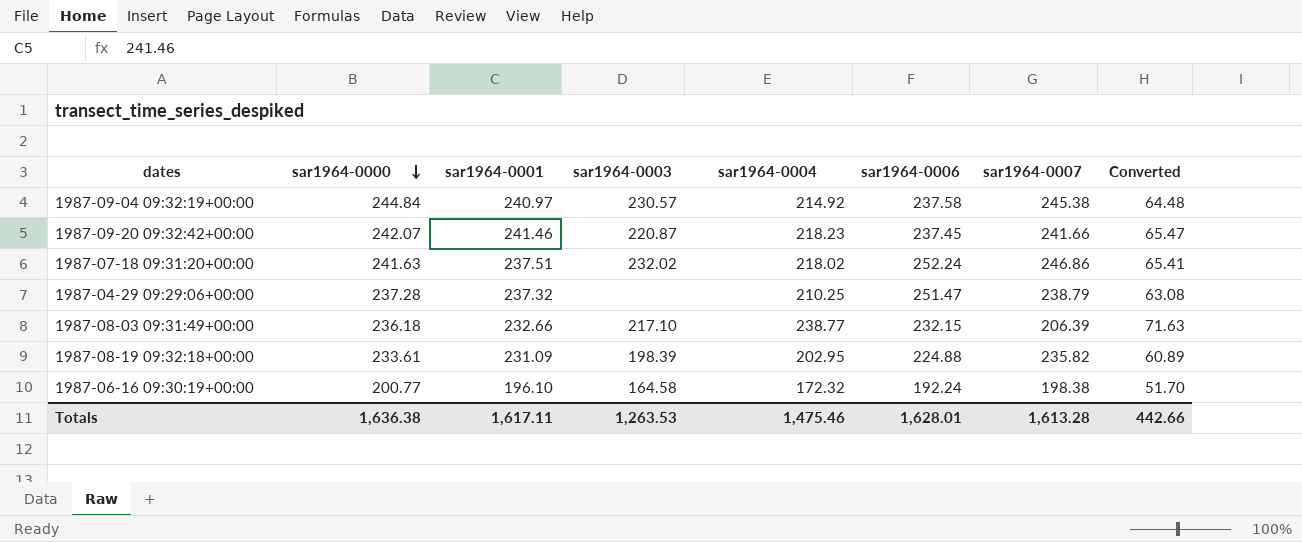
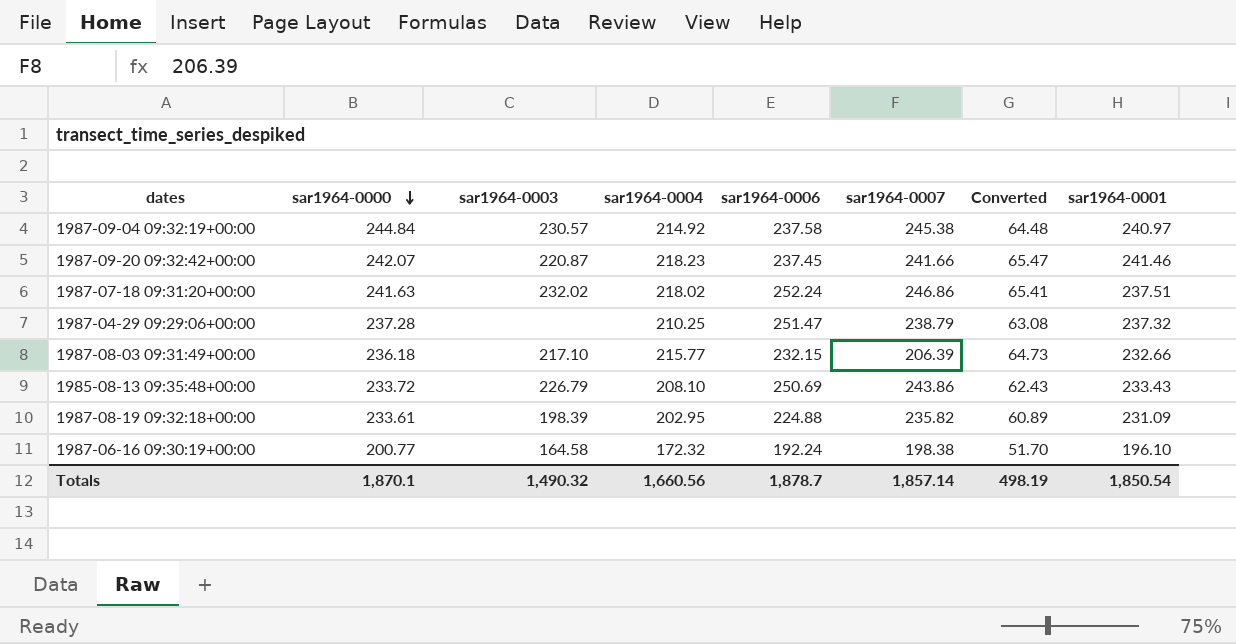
column sar1964-0001 | position: 3 -> 8
1987-08-03 09:31:49+00:00 | sar1964-0004: 238.77 -> 215.77
1987-08-03 09:31:49+00:00 | Converted: 71.63 -> 64.73
row 1985-08-13 09:35:48+00:00: none -> 233.72 | 226.79 | 208.10 | 250.69 | 243.86 | 62.43 | 233.43
Totals | sar1964-0000: 1,636.38 -> 1,870.1
Totals | sar1964-0003: 1,263.53 -> 1,490.32
Totals | sar1964-0004: 1,475.46 -> 1,660.56
Totals | sar1964-0006: 1,628.01 -> 1,878.7
Totals | sar1964-0007: 1,613.28 -> 1,857.14
Totals | Converted: 442.66 -> 498.19
Totals | sar1964-0001: 1,617.11 -> 1,850.54

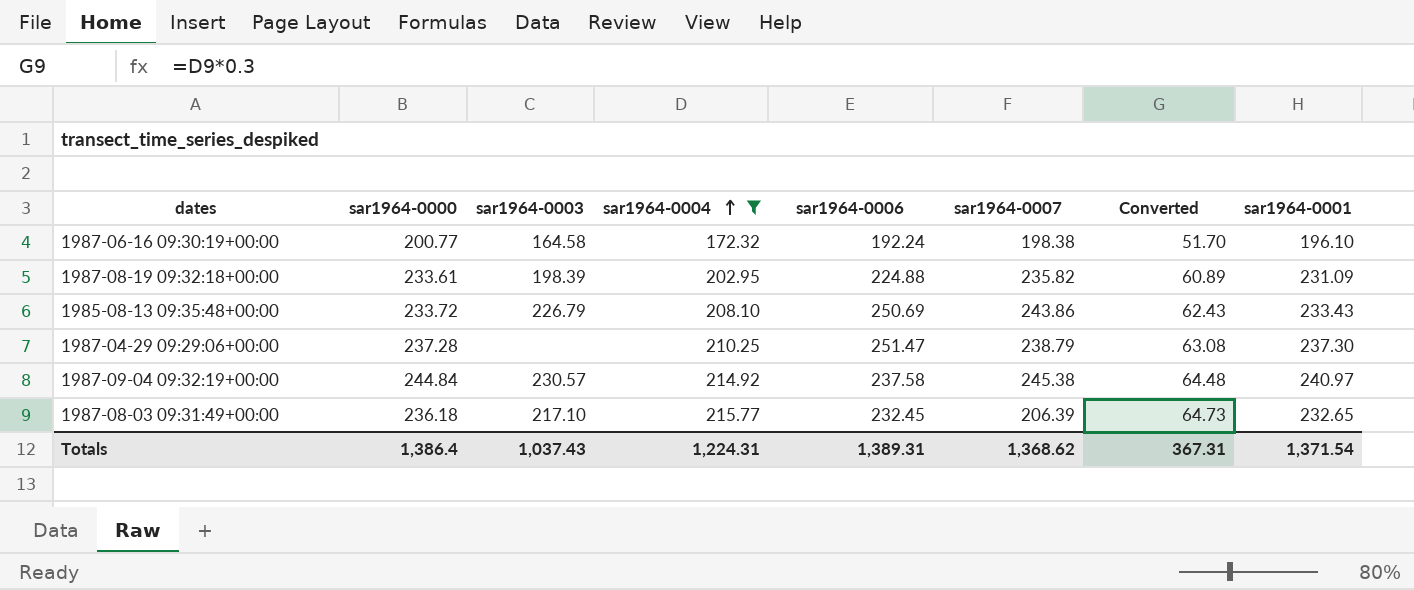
filter: none -> sar1964-0004 <= 215.77
row order: sar1964-0000 descending -> sar1964-0004 ascending
1987-04-29 09:29:06+00:00 | sar1964-0001: 237.32 -> 237.30
1987-08-03 09:31:49+00:00 | sar1964-0006: 232.15 -> 232.45
1987-08-03 09:31:49+00:00 | sar1964-0001: 232.66 -> 232.65
Totals | sar1964-0000: 1,870.1 -> 1,386.4
Totals | sar1964-0003: 1,490.32 -> 1,037.43
Totals | sar1964-0004: 1,660.56 -> 1,224.31
Totals | sar1964-0006: 1,878.7 -> 1,389.31
Totals | sar1964-0007: 1,857.14 -> 1,368.62
Totals | Converted: 498.19 -> 367.31
Totals | sar1964-0001: 1,850.54 -> 1,371.54

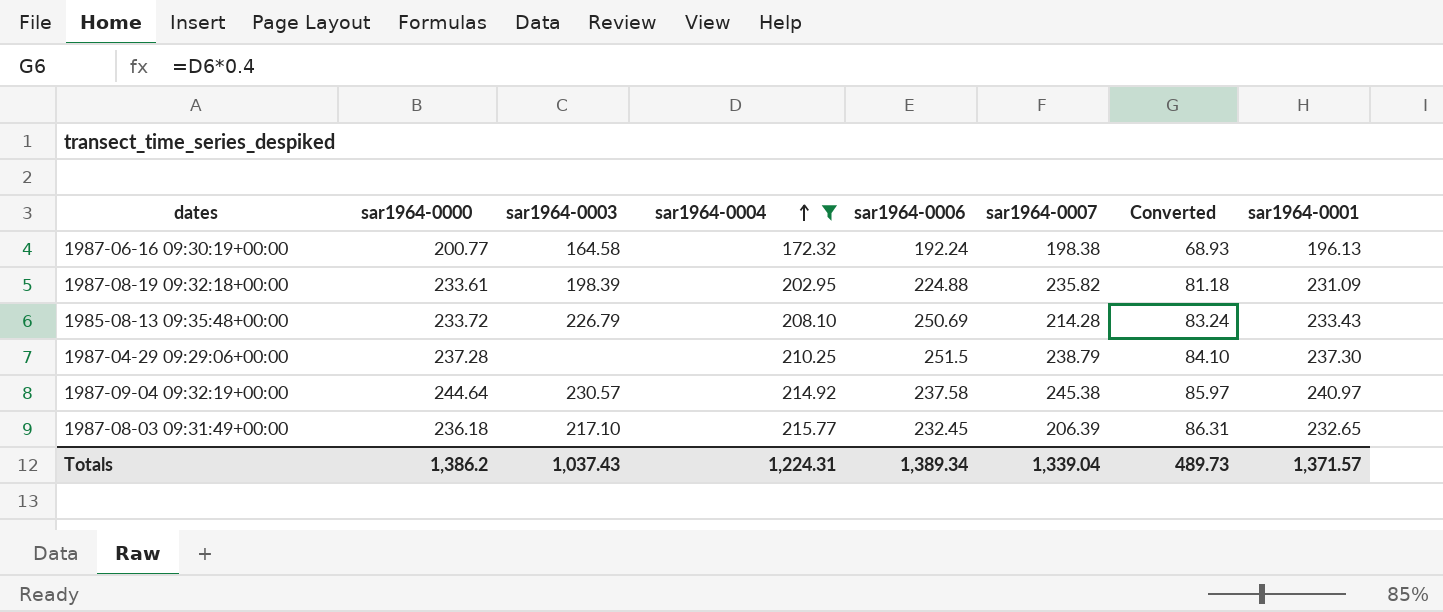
column Converted | formula: [sar1964-0004] * 0.3 -> [sar1964-0004] * 0.4
1987-06-16 09:30:19+00:00 | sar1964-0001: 196.10 -> 196.13
1985-08-13 09:35:48+00:00 | sar1964-0007: 243.86 -> 214.28
1987-04-29 09:29:06+00:00 | sar1964-0006: 251.47 -> 251.5
1987-09-04 09:32:19+00:00 | sar1964-0000: 244.84 -> 244.64
Totals | sar1964-0000: 1,386.4 -> 1,386.2
Totals | sar1964-0006: 1,389.31 -> 1,389.34
Totals | sar1964-0007: 1,368.62 -> 1,339.04
Totals | Converted: 367.31 -> 489.73
Totals | sar1964-0001: 1,371.54 -> 1,371.57

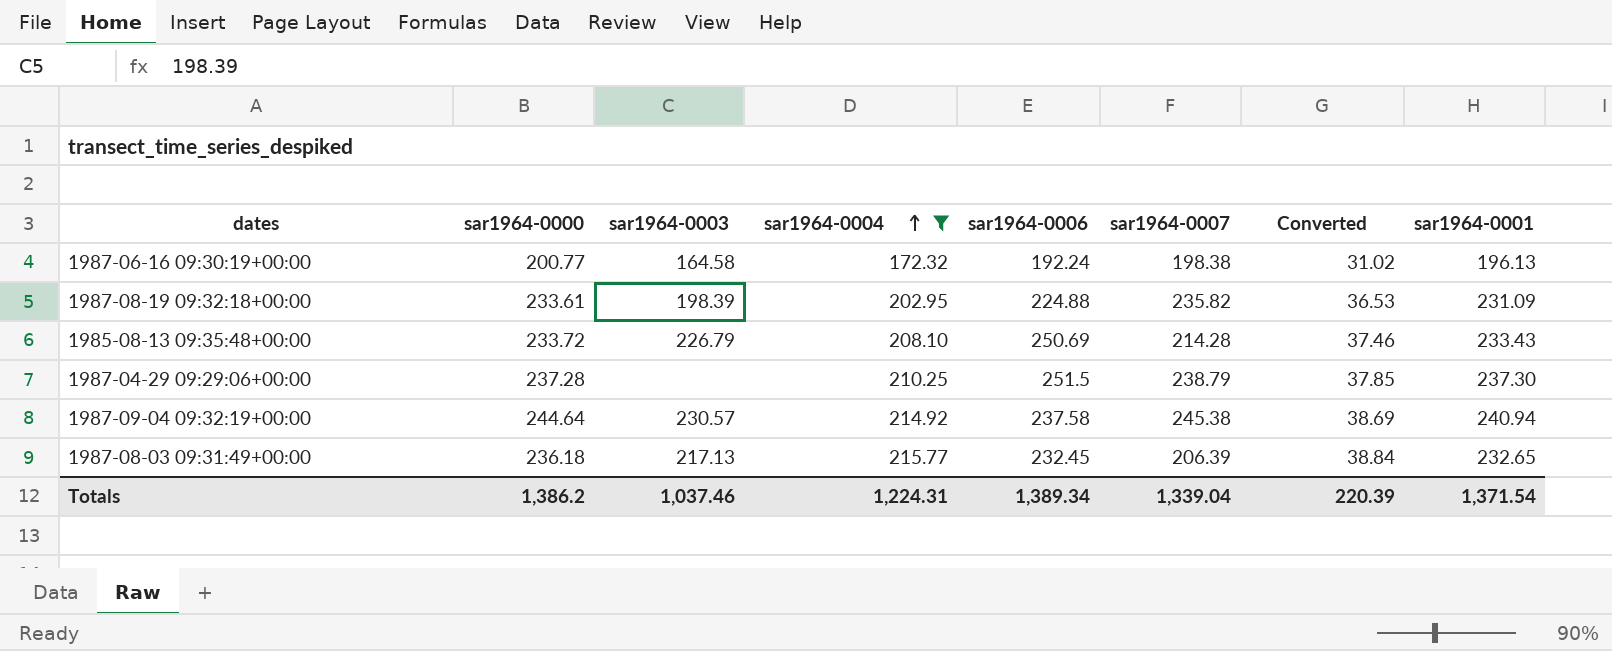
column Converted | formula: [sar1964-0004] * 0.4 -> [sar1964-0004] * 0.18
1987-09-04 09:32:19+00:00 | sar1964-0001: 240.97 -> 240.94
1987-08-03 09:31:49+00:00 | sar1964-0003: 217.10 -> 217.13
Totals | sar1964-0003: 1,037.43 -> 1,037.46
Totals | Converted: 489.73 -> 220.39
Totals | sar1964-0001: 1,371.57 -> 1,371.54

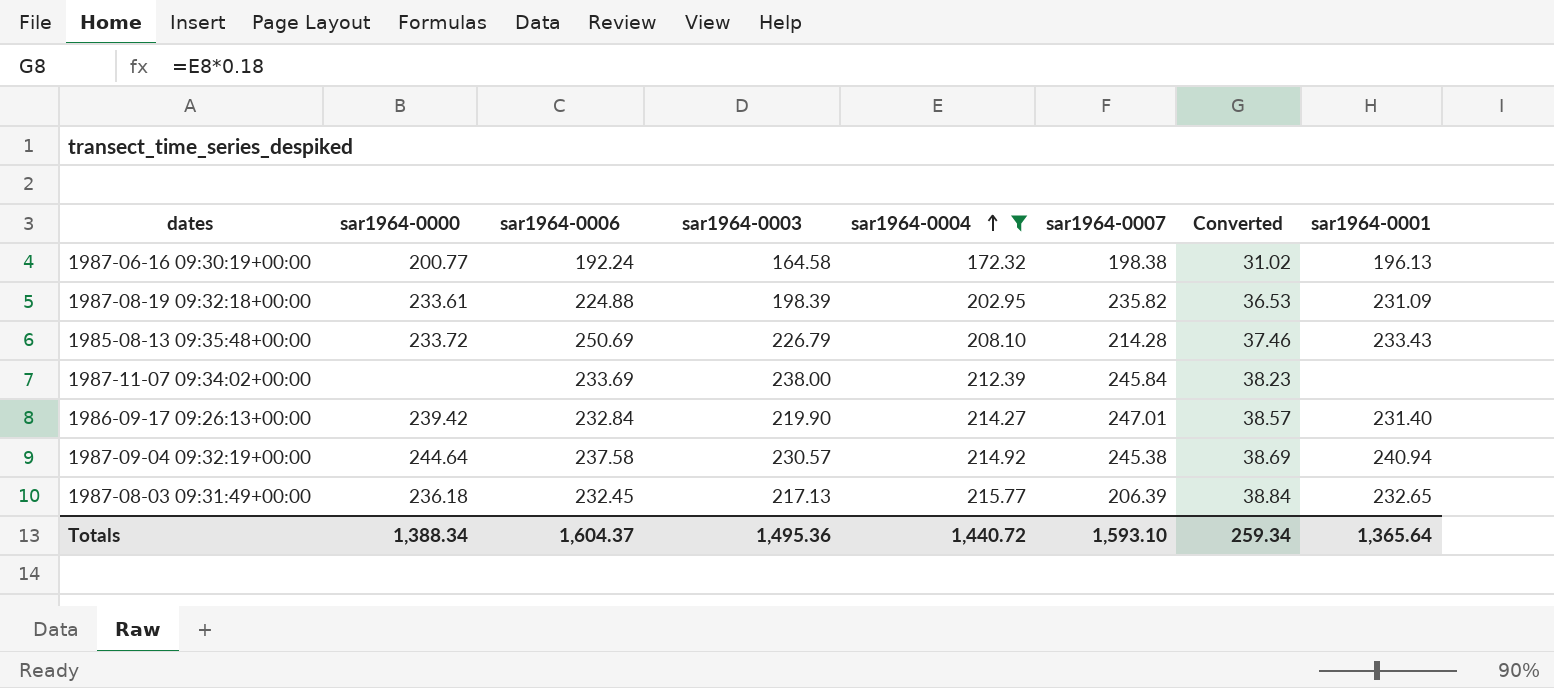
column sar1964-0006 | position: 5 -> 3
row 1987-04-29 09:29:06+00:00: 237.28 | none | 210.25 | 251.5 | 238.79 | 37.85 | 237.30 -> none
row 1987-11-07 09:34:02+00:00: none -> none | 233.69 | 238.00 | 212.39 | 245.84 | 38.23 | none
row 1986-09-17 09:26:13+00:00: none -> 239.42 | 232.84 | 219.90 | 214.27 | 247.01 | 38.57 | 231.40
Totals | sar1964-0000: 1,386.2 -> 1,388.34
Totals | sar1964-0006: 1,389.34 -> 1,604.37
Totals | sar1964-0003: 1,037.46 -> 1,495.36
Totals | sar1964-0004: 1,224.31 -> 1,440.72
Totals | sar1964-0007: 1,339.04 -> 1,593.10
Totals | Converted: 220.39 -> 259.34
Totals | sar1964-0001: 1,371.54 -> 1,365.64

